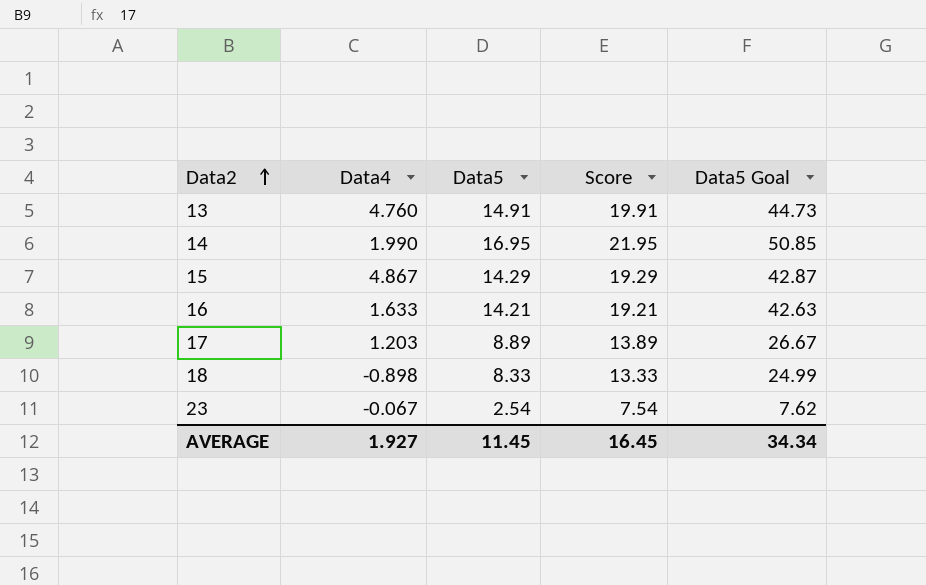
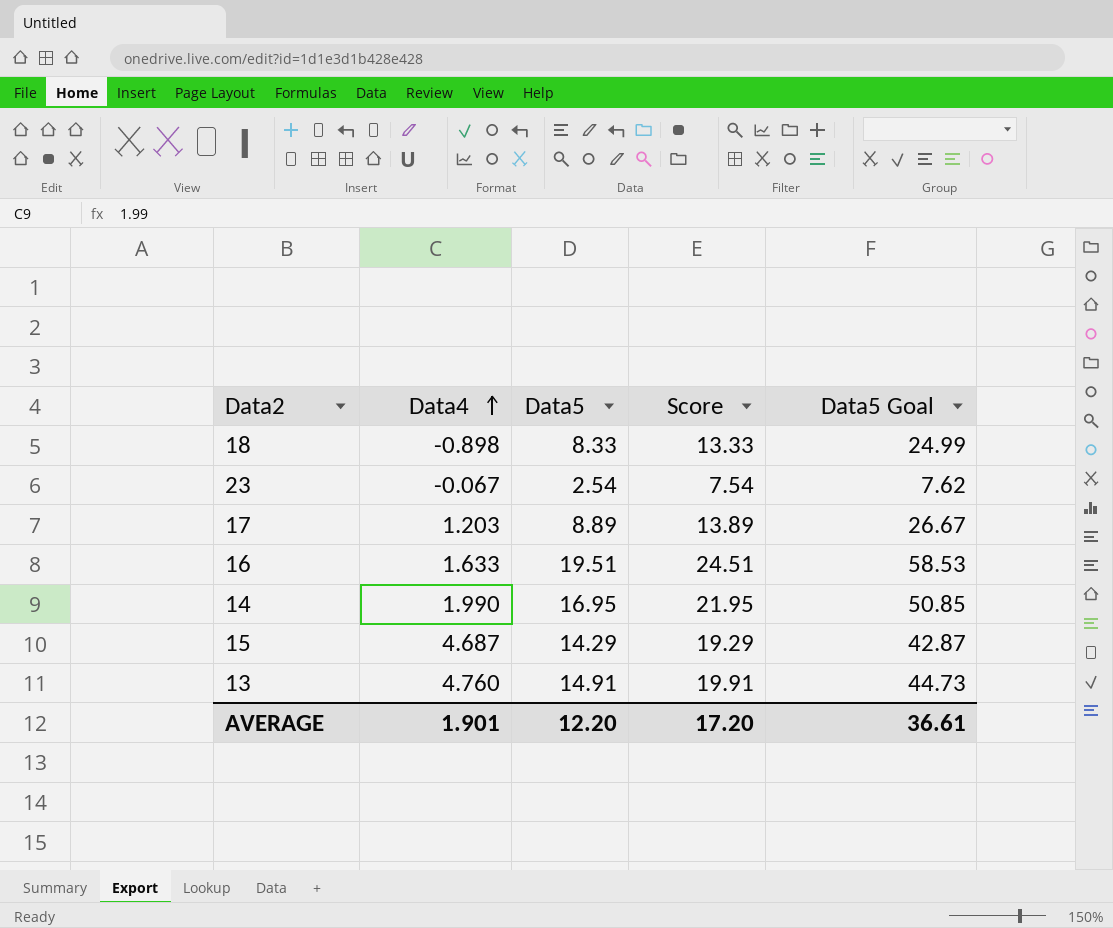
row order: Data2 ascending -> Data4 ascending
16 | Data5: 14.21 -> 19.51
16 | Score: 19.21 -> 24.51
16 | Data5 Goal: 42.63 -> 58.53
15 | Data4: 4.867 -> 4.687
AVERAGE | Data4: 1.927 -> 1.901
AVERAGE | Data5: 11.45 -> 12.20
AVERAGE | Score: 16.45 -> 17.20
AVERAGE | Data5 Goal: 34.34 -> 36.61

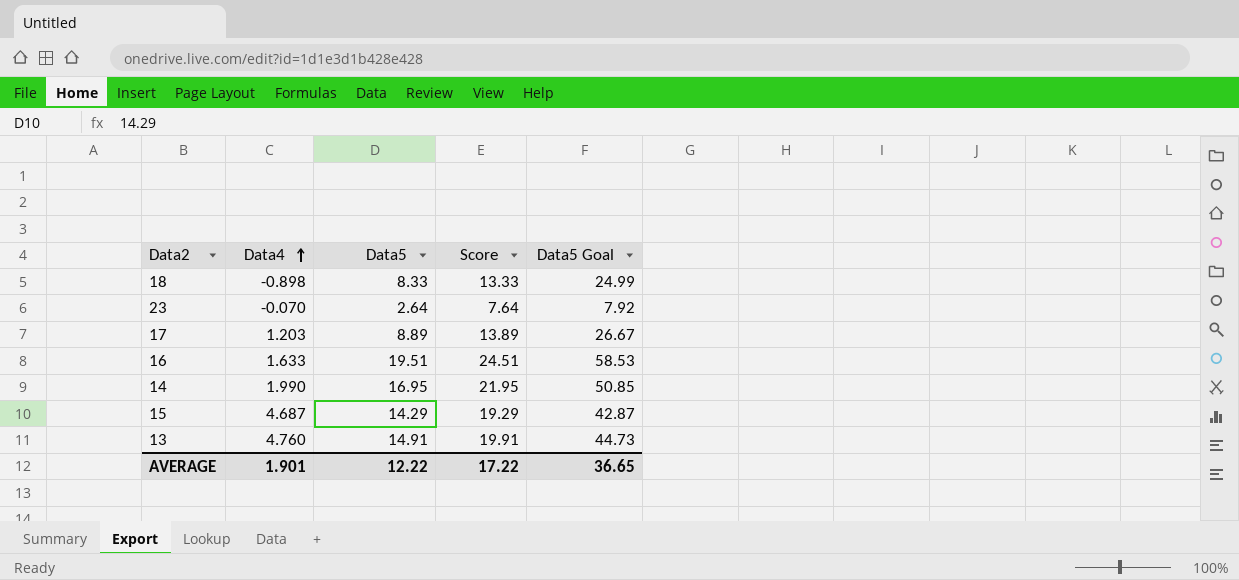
23 | Data4: -0.067 -> -0.070
23 | Data5: 2.54 -> 2.64
23 | Score: 7.54 -> 7.64
23 | Data5 Goal: 7.62 -> 7.92
AVERAGE | Data5: 12.20 -> 12.22
AVERAGE | Score: 17.20 -> 17.22
AVERAGE | Data5 Goal: 36.61 -> 36.65

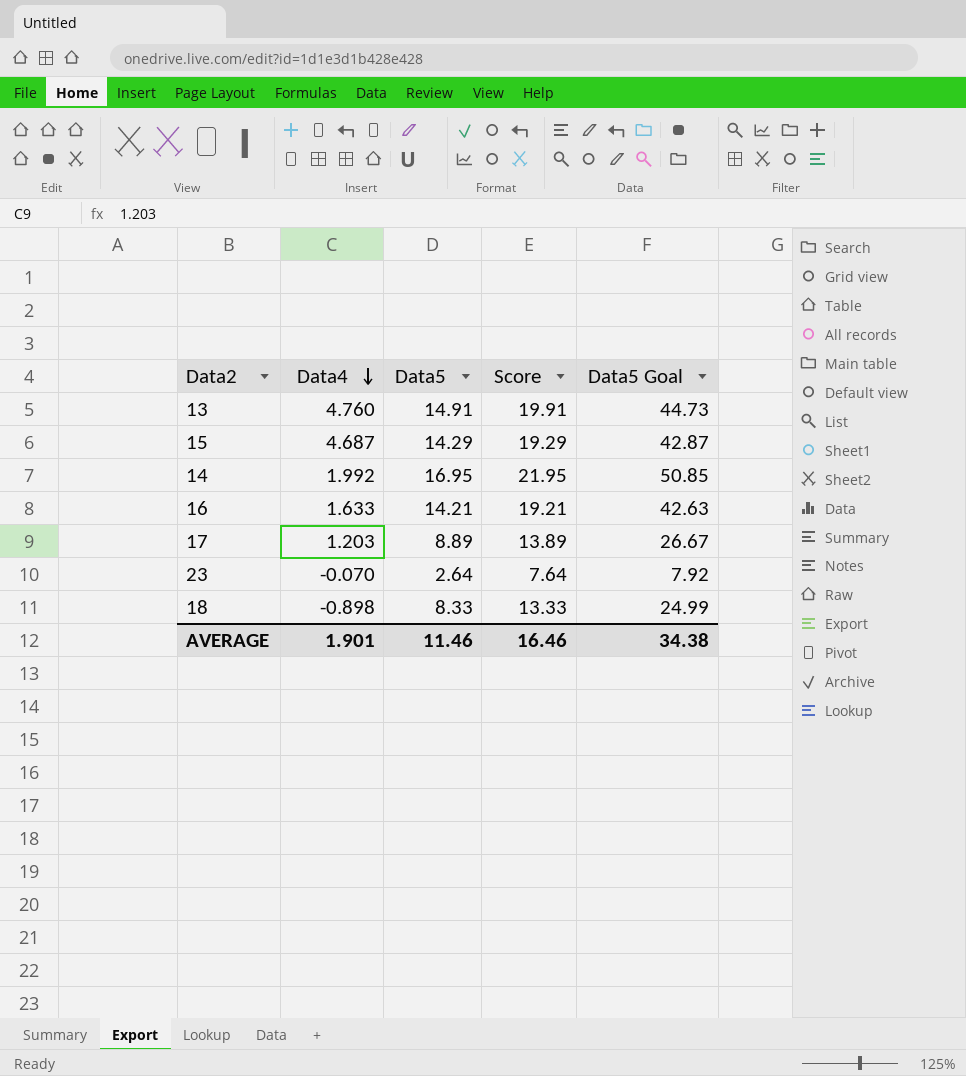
row order: Data4 ascending -> Data4 descending
14 | Data4: 1.990 -> 1.992
16 | Data5: 19.51 -> 14.21
16 | Score: 24.51 -> 19.21
16 | Data5 Goal: 58.53 -> 42.63
AVERAGE | Data5: 12.22 -> 11.46
AVERAGE | Score: 17.22 -> 16.46
AVERAGE | Data5 Goal: 36.65 -> 34.38

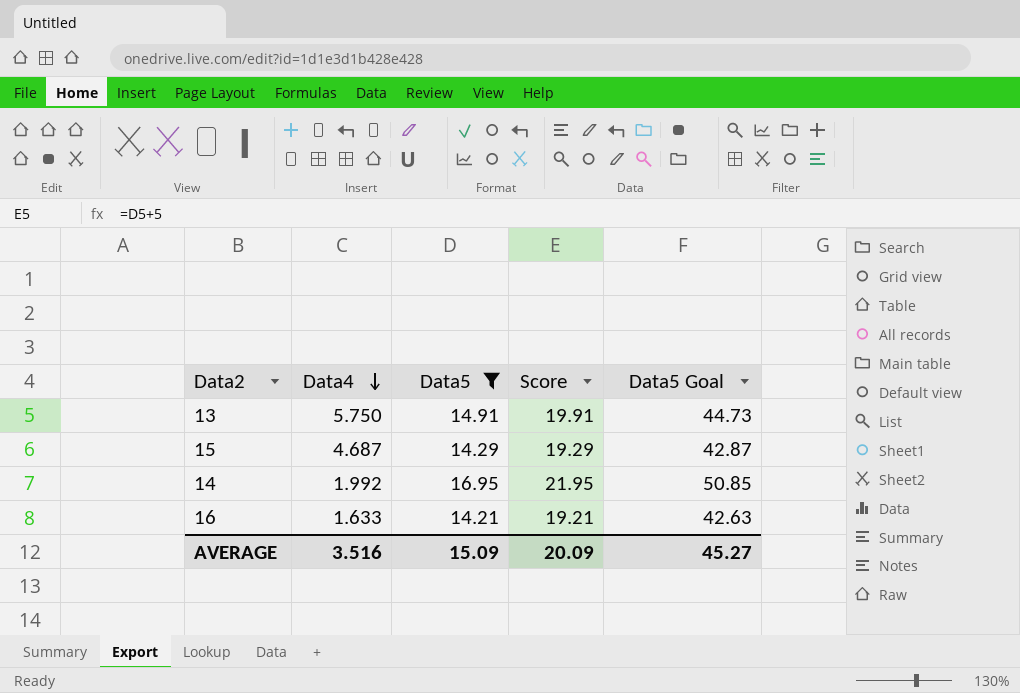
filter: none -> Data5 >= 14.21
13 | Data4: 4.760 -> 5.750
AVERAGE | Data4: 1.901 -> 3.516
AVERAGE | Data5: 11.46 -> 15.09
AVERAGE | Score: 16.46 -> 20.09
AVERAGE | Data5 Goal: 34.38 -> 45.27

